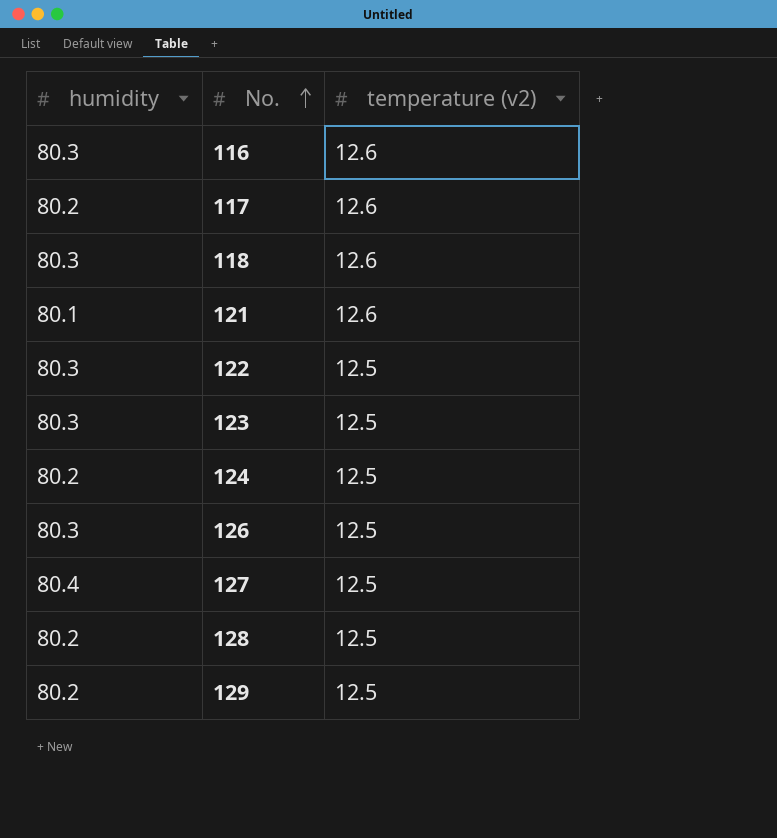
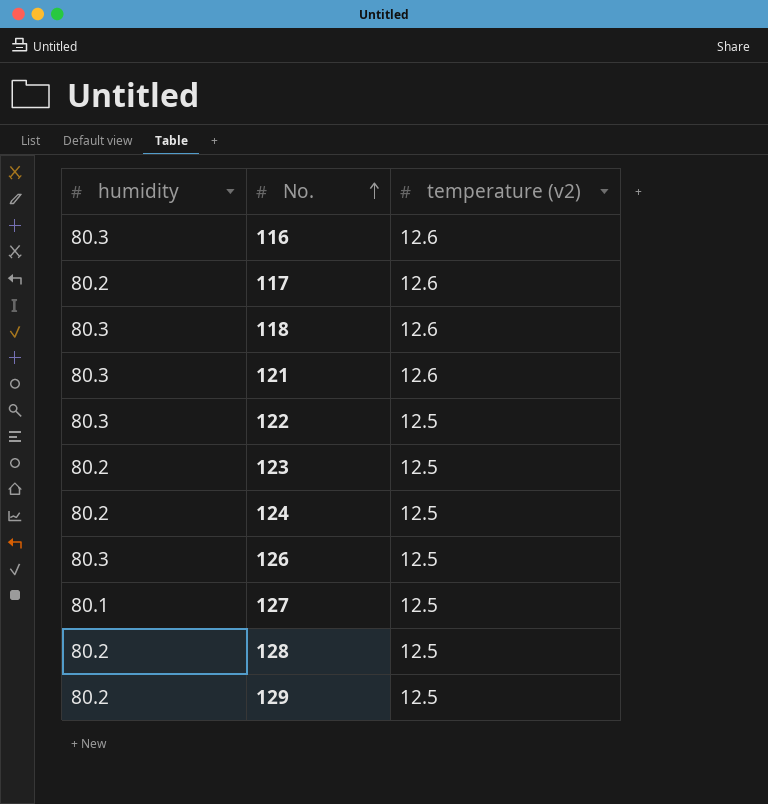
121 | humidity: 80.1 -> 80.3
123 | humidity: 80.3 -> 80.2
127 | humidity: 80.4 -> 80.1

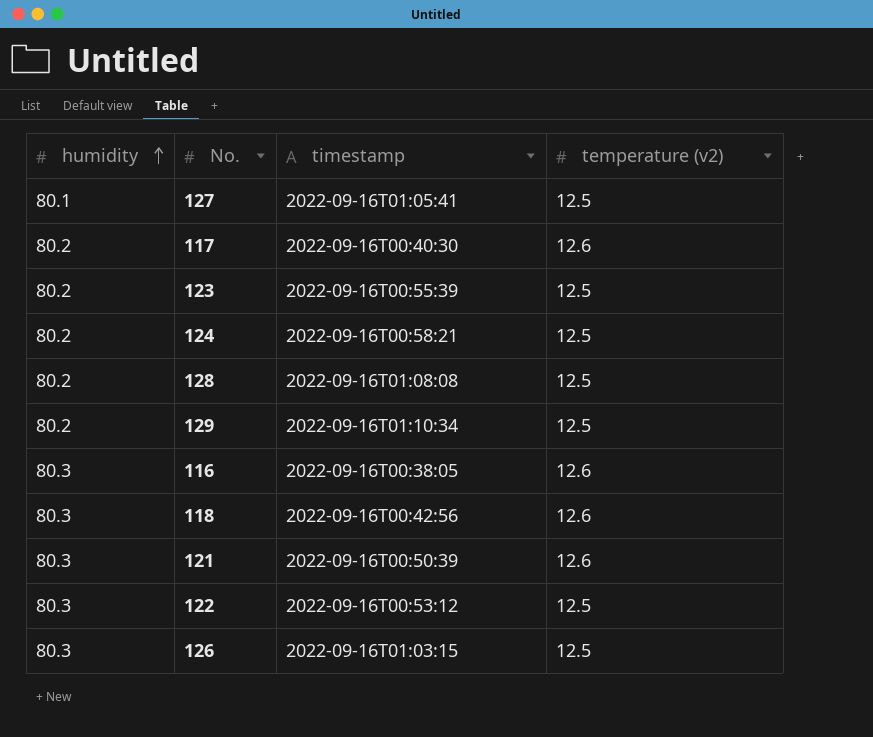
row order: No. ascending -> humidity ascending
column timestamp | position: none -> 3

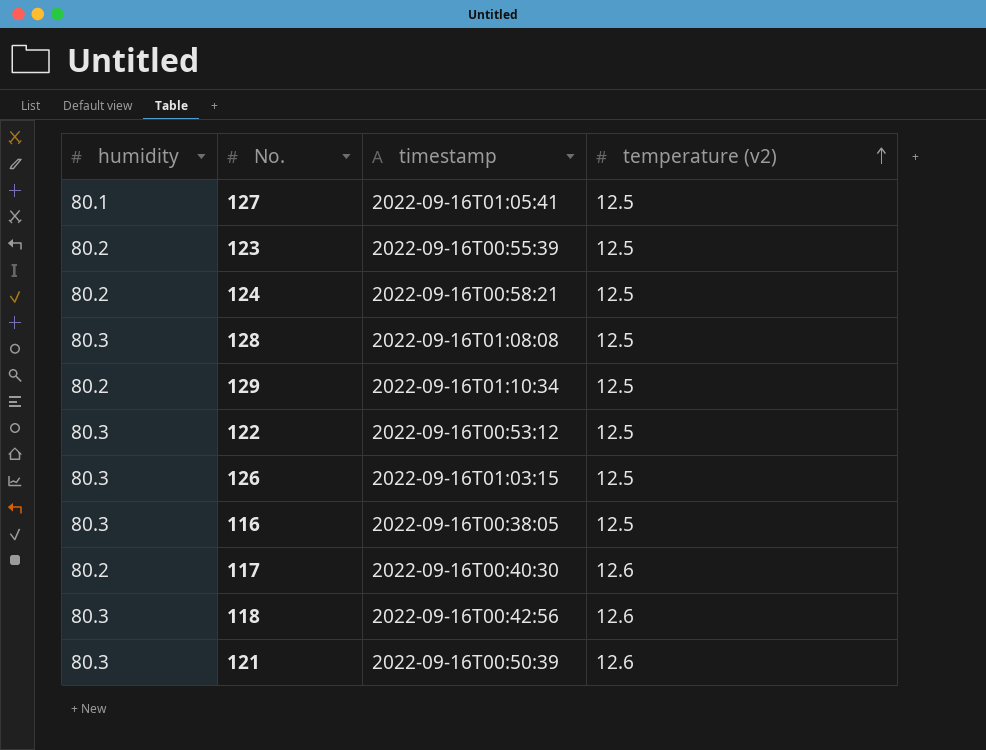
row order: humidity ascending -> temperature (v2) ascending
128 | humidity: 80.2 -> 80.3
116 | temperature (v2): 12.6 -> 12.5

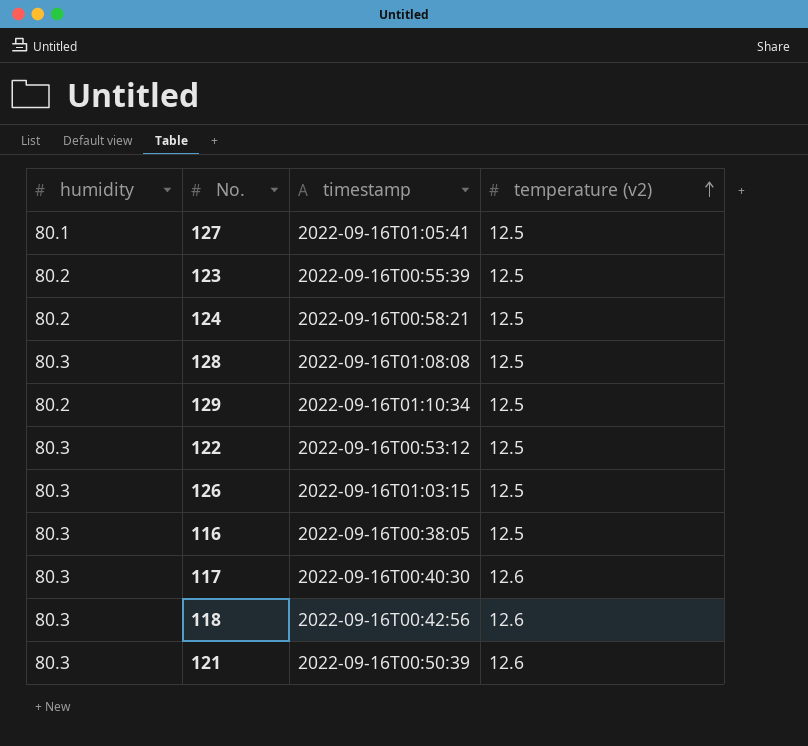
117 | humidity: 80.2 -> 80.3

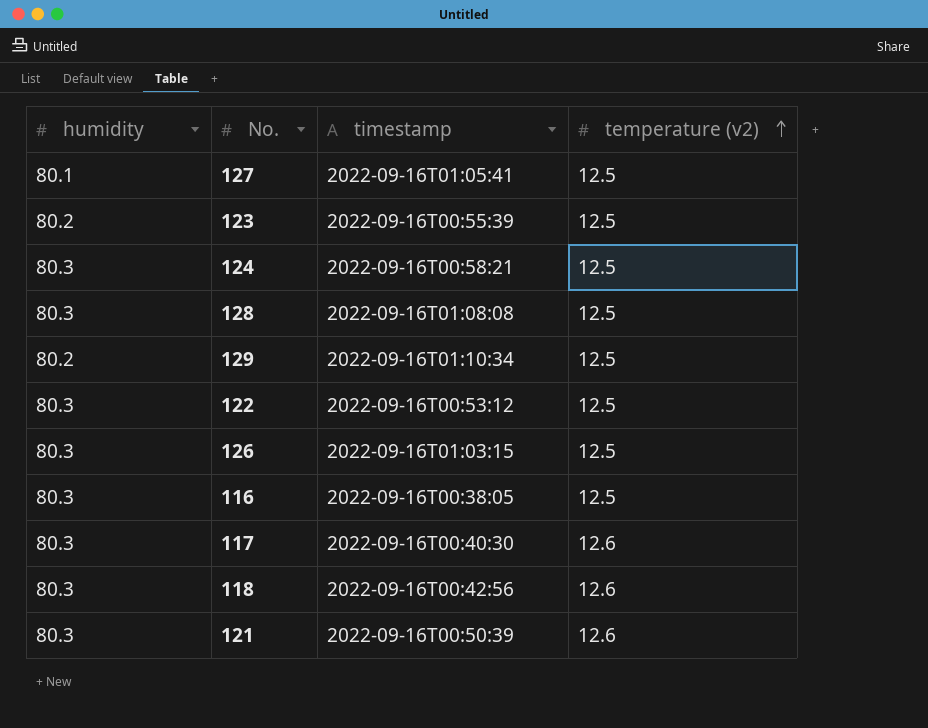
124 | humidity: 80.2 -> 80.3

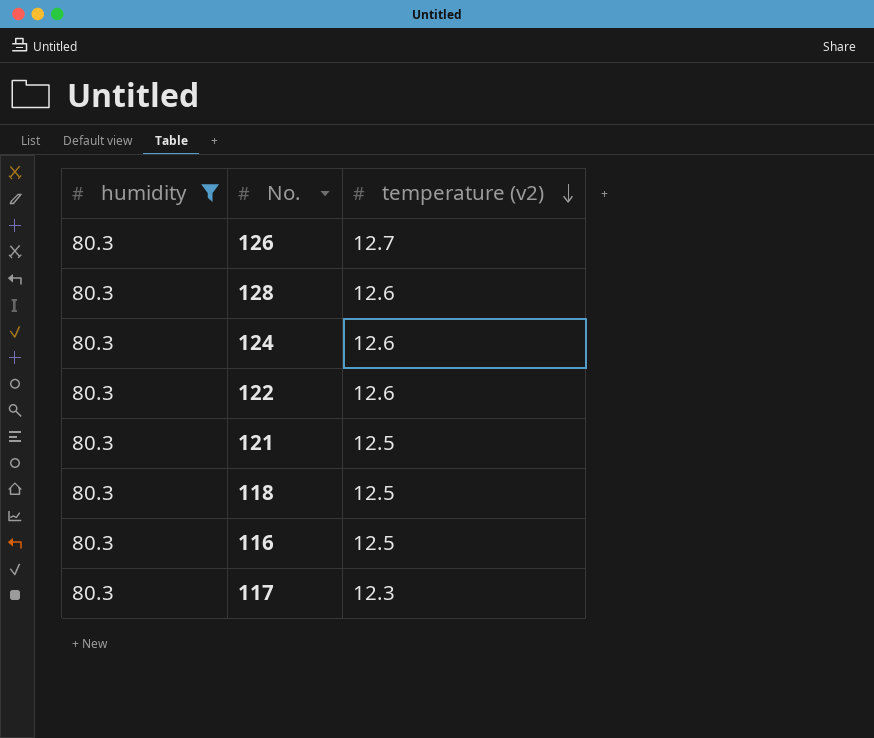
filter: none -> humidity = 80.3
row order: temperature (v2) ascending -> temperature (v2) descending
column timestamp | position: 3 -> none
126 | temperature (v2): 12.5 -> 12.7
128 | temperature (v2): 12.5 -> 12.6
124 | temperature (v2): 12.5 -> 12.6
122 | temperature (v2): 12.5 -> 12.6
121 | temperature (v2): 12.6 -> 12.5
118 | temperature (v2): 12.6 -> 12.5
117 | temperature (v2): 12.6 -> 12.3

